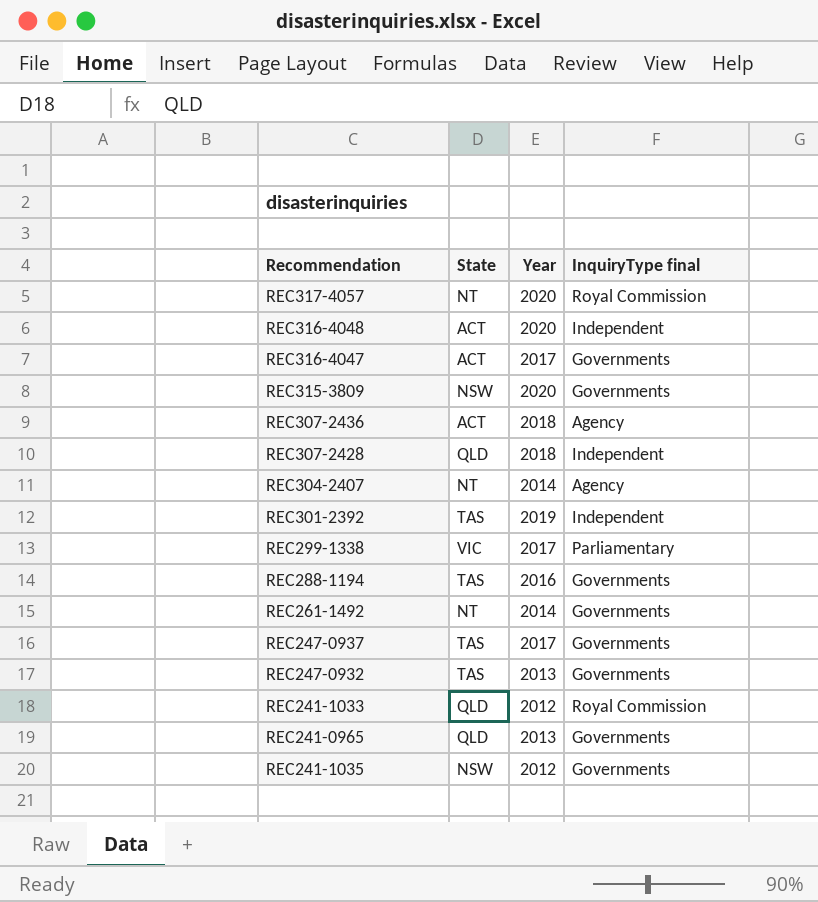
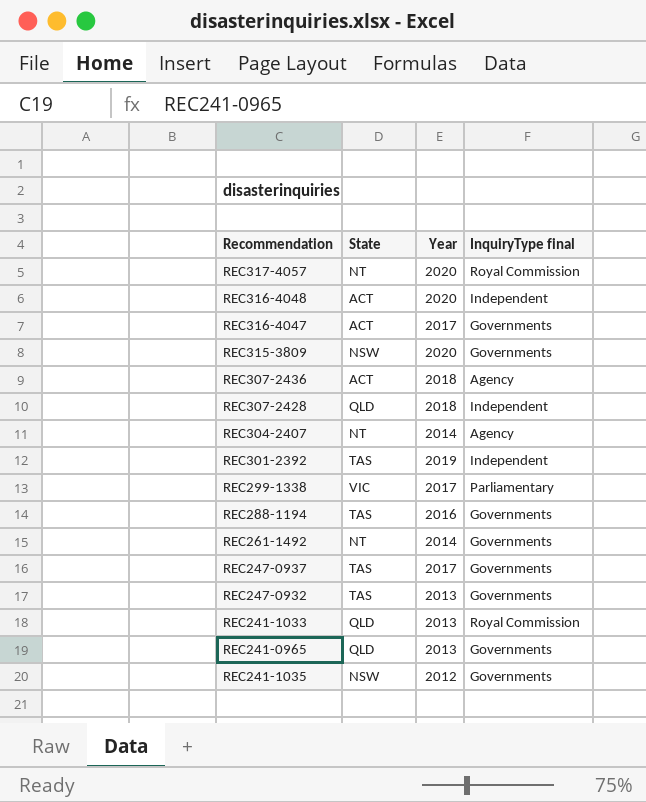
REC241-1033 | Year: 2012 -> 2013

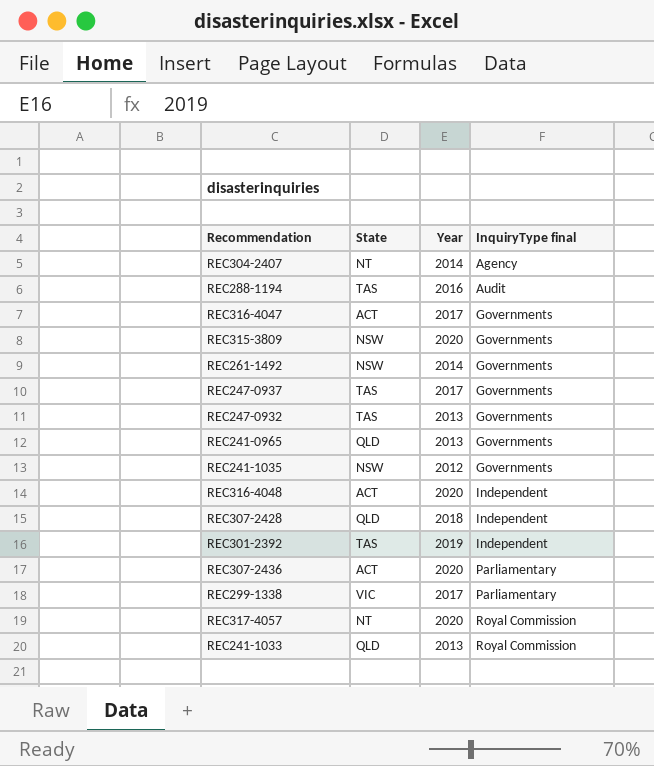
row order: none -> InquiryType final ascending
REC288-1194 | InquiryType final: Governments -> Audit
REC261-1492 | State: NT -> NSW
REC307-2436 | Year: 2018 -> 2020
REC307-2436 | InquiryType final: Agency -> Parliamentary

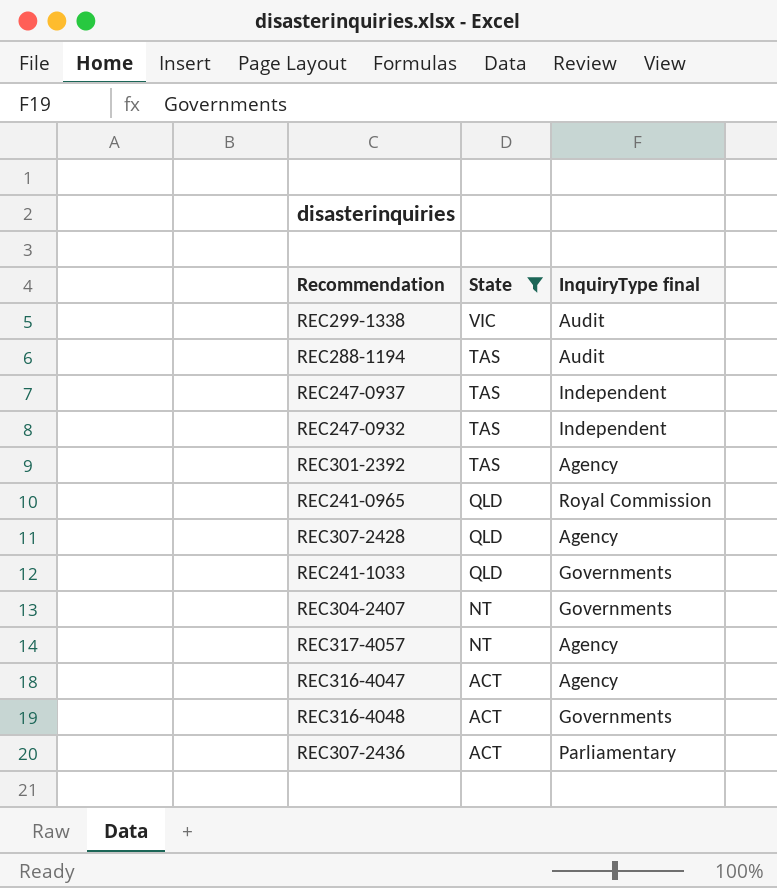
filter: none -> State != NSW
row order: InquiryType final ascending -> State descending
column Year | position: 3 -> none
REC299-1338 | InquiryType final: Parliamentary -> Audit
REC247-0937 | InquiryType final: Governments -> Independent
REC247-0932 | InquiryType final: Governments -> Independent
REC301-2392 | InquiryType final: Independent -> Agency
REC241-0965 | InquiryType final: Governments -> Royal Commission
REC307-2428 | InquiryType final: Independent -> Agency
REC241-1033 | InquiryType final: Royal Commission -> Governments
REC304-2407 | InquiryType final: Agency -> Governments
REC317-4057 | InquiryType final: Royal Commission -> Agency
REC316-4047 | InquiryType final: Governments -> Agency
REC316-4048 | InquiryType final: Independent -> Governments

